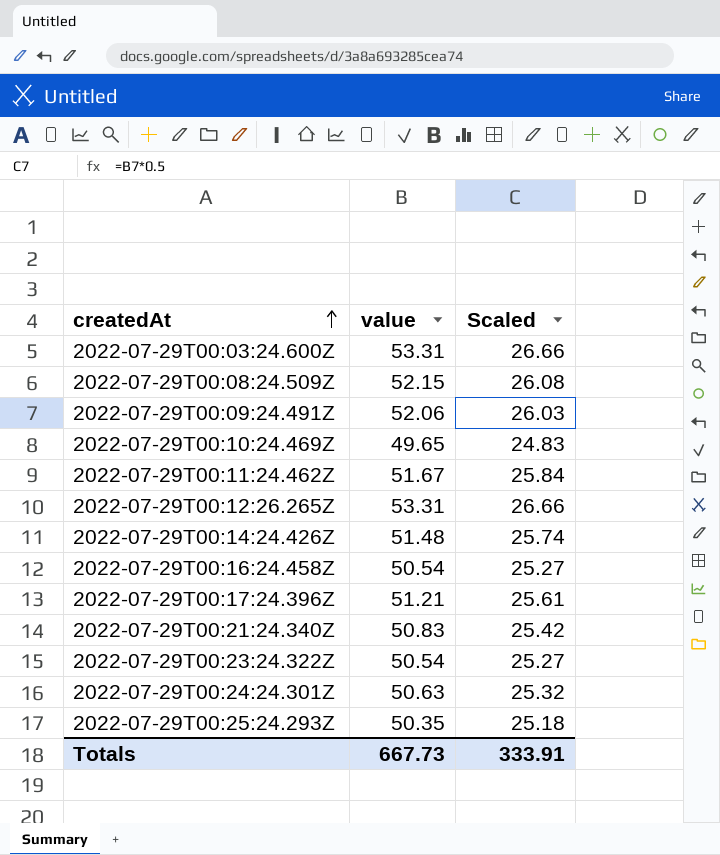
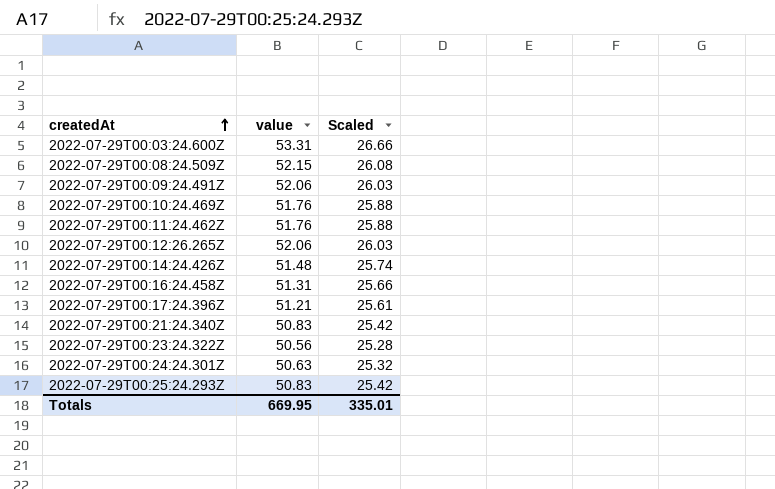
2022-07-29T00:10:24.469Z | value: 49.65 -> 51.76
2022-07-29T00:10:24.469Z | Scaled: 24.83 -> 25.88
2022-07-29T00:11:24.462Z | value: 51.67 -> 51.76
2022-07-29T00:11:24.462Z | Scaled: 25.84 -> 25.88
2022-07-29T00:12:26.265Z | value: 53.31 -> 52.06
2022-07-29T00:12:26.265Z | Scaled: 26.66 -> 26.03
2022-07-29T00:16:24.458Z | value: 50.54 -> 51.31
2022-07-29T00:16:24.458Z | Scaled: 25.27 -> 25.66
2022-07-29T00:23:24.322Z | value: 50.54 -> 50.56
2022-07-29T00:23:24.322Z | Scaled: 25.27 -> 25.28
2022-07-29T00:25:24.293Z | value: 50.35 -> 50.83
2022-07-29T00:25:24.293Z | Scaled: 25.18 -> 25.42
Totals | value: 667.73 -> 669.95
Totals | Scaled: 333.91 -> 335.01

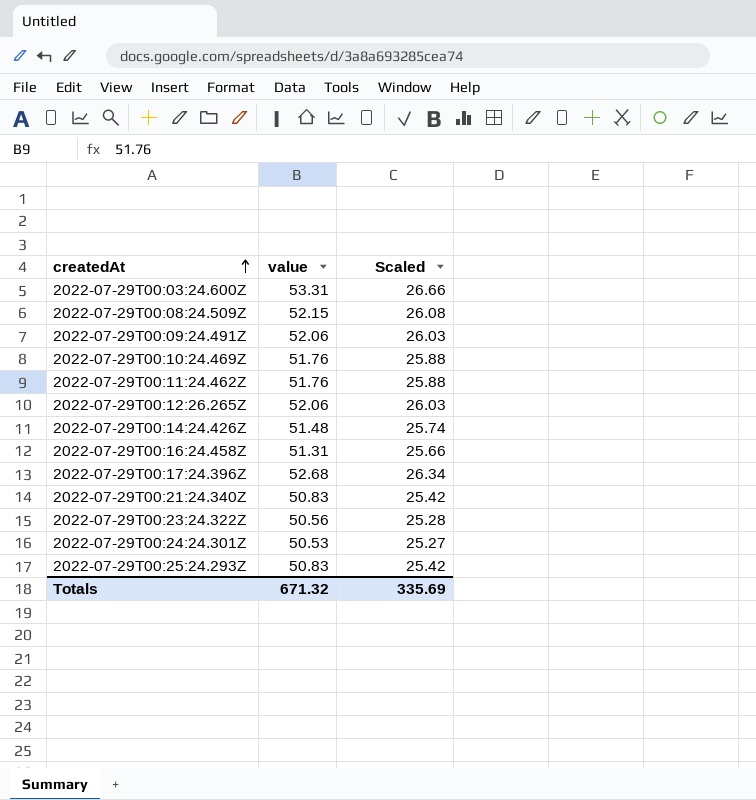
2022-07-29T00:17:24.396Z | value: 51.21 -> 52.68
2022-07-29T00:17:24.396Z | Scaled: 25.61 -> 26.34
2022-07-29T00:24:24.301Z | value: 50.63 -> 50.53
2022-07-29T00:24:24.301Z | Scaled: 25.32 -> 25.27
Totals | value: 669.95 -> 671.32
Totals | Scaled: 335.01 -> 335.69

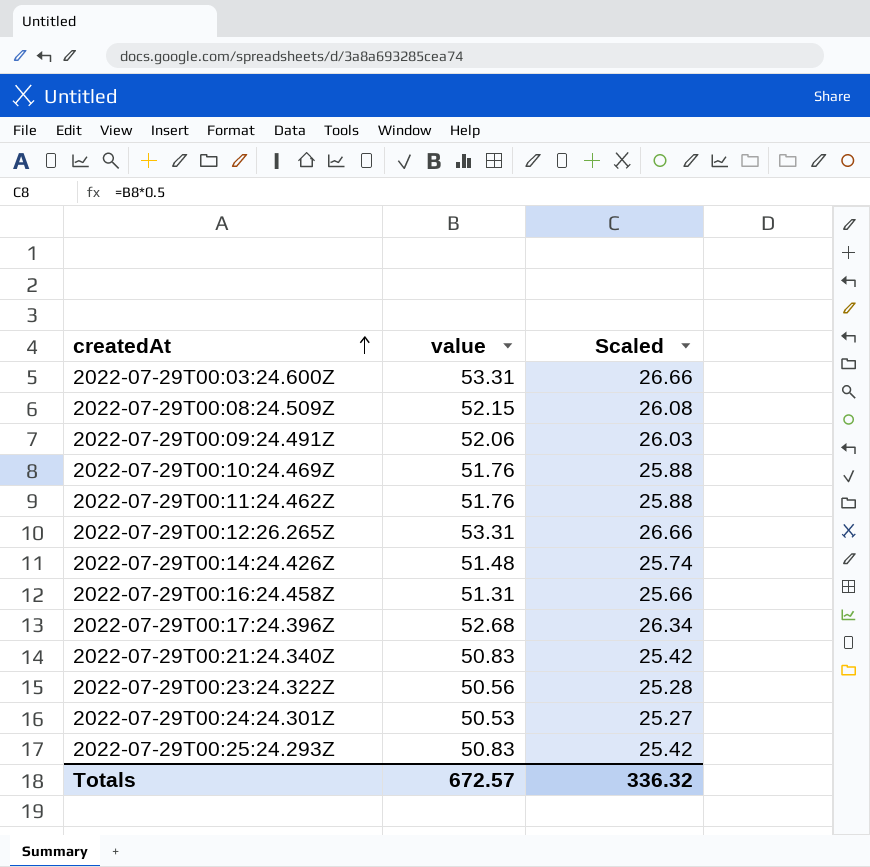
2022-07-29T00:12:26.265Z | value: 52.06 -> 53.31
2022-07-29T00:12:26.265Z | Scaled: 26.03 -> 26.66
Totals | value: 671.32 -> 672.57
Totals | Scaled: 335.69 -> 336.32

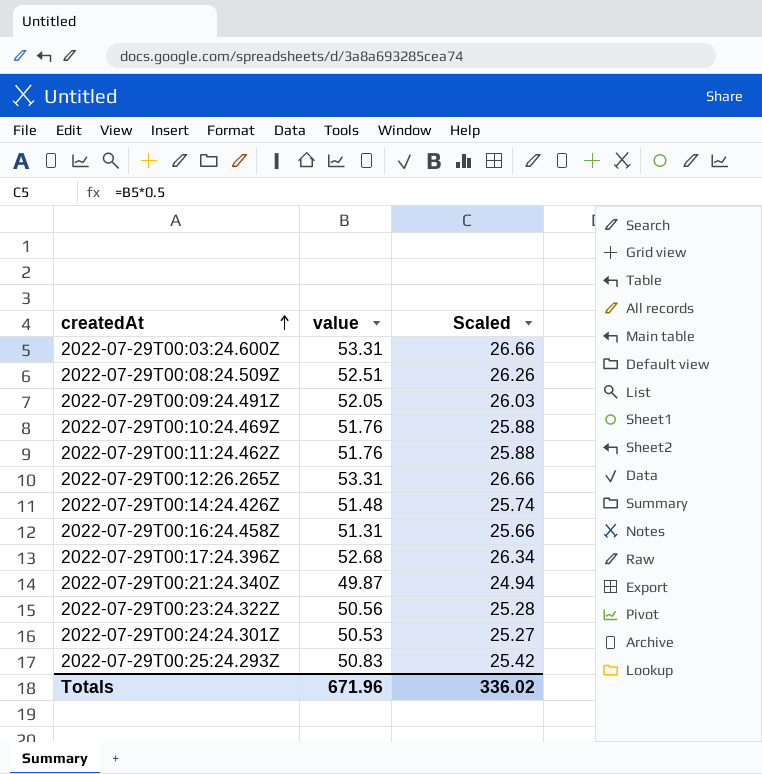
2022-07-29T00:08:24.509Z | value: 52.15 -> 52.51
2022-07-29T00:08:24.509Z | Scaled: 26.08 -> 26.26
2022-07-29T00:09:24.491Z | value: 52.06 -> 52.05
2022-07-29T00:21:24.340Z | value: 50.83 -> 49.87
2022-07-29T00:21:24.340Z | Scaled: 25.42 -> 24.94
Totals | value: 672.57 -> 671.96
Totals | Scaled: 336.32 -> 336.02

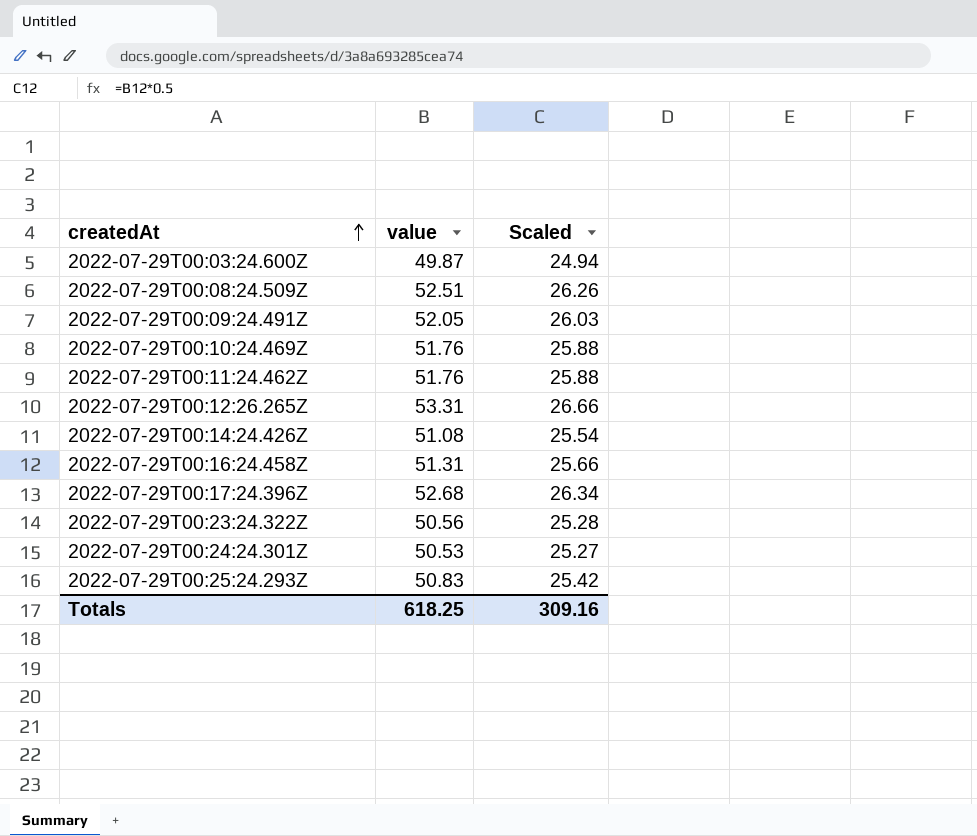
row 2022-07-29T00:21:24.340Z: 49.87 | 24.94 -> none
2022-07-29T00:03:24.600Z | value: 53.31 -> 49.87
2022-07-29T00:03:24.600Z | Scaled: 26.66 -> 24.94
2022-07-29T00:14:24.426Z | value: 51.48 -> 51.08
2022-07-29T00:14:24.426Z | Scaled: 25.74 -> 25.54
Totals | value: 671.96 -> 618.25
Totals | Scaled: 336.02 -> 309.16

